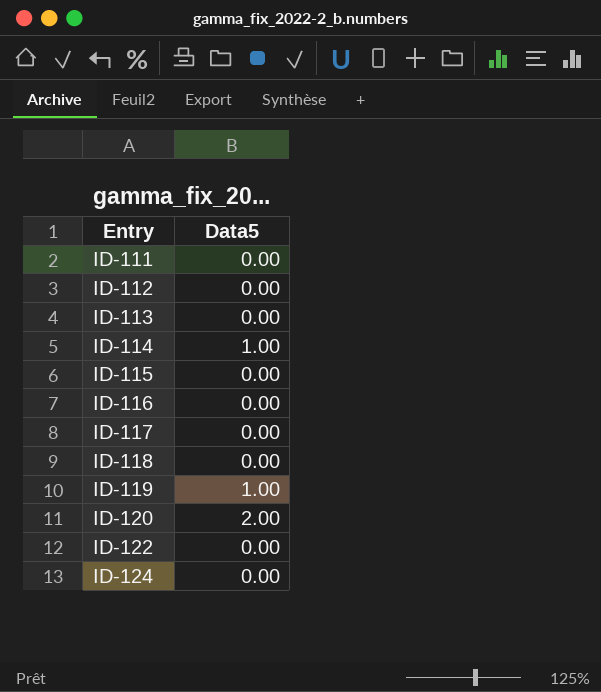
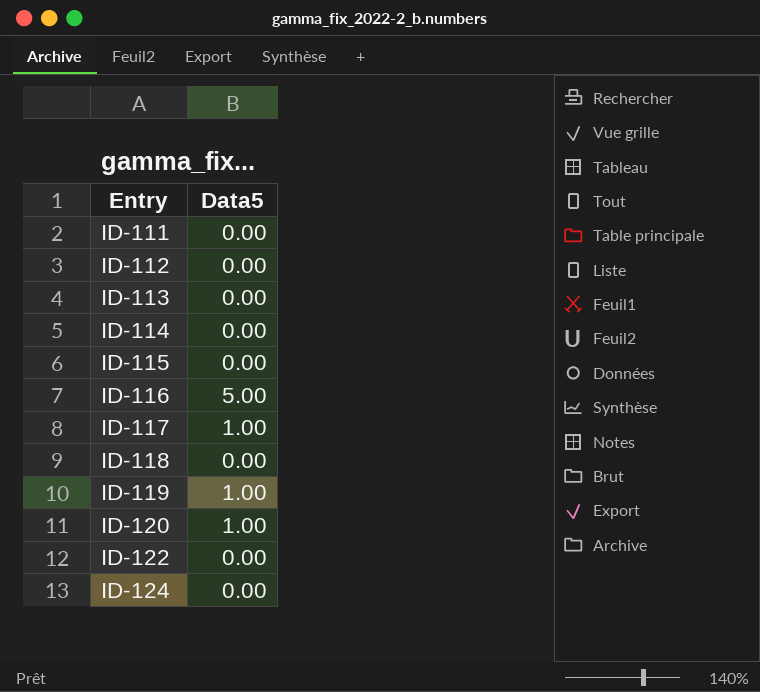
ID-114 | Data5: 1.00 -> 0.00
ID-116 | Data5: 0.00 -> 5.00
ID-117 | Data5: 0.00 -> 1.00
ID-120 | Data5: 2.00 -> 1.00

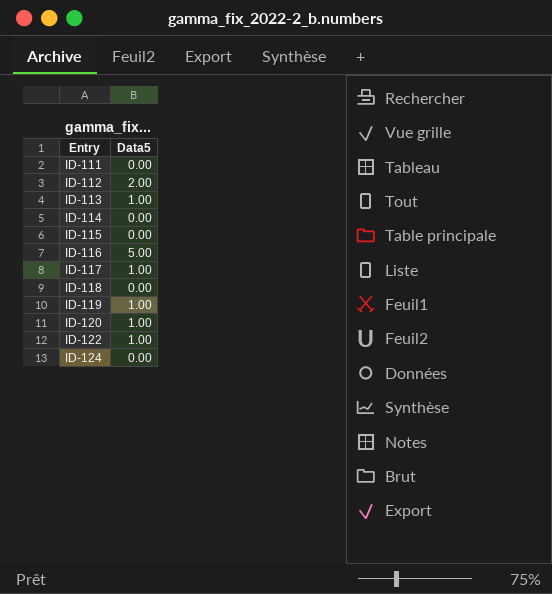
ID-112 | Data5: 0.00 -> 2.00
ID-113 | Data5: 0.00 -> 1.00
ID-122 | Data5: 0.00 -> 1.00

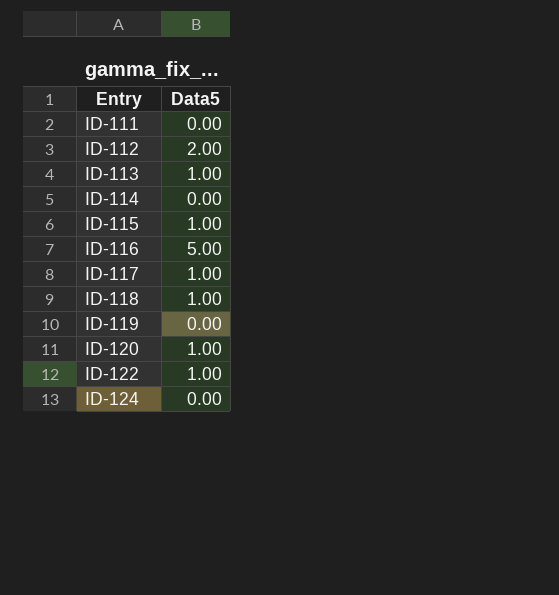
ID-115 | Data5: 0.00 -> 1.00
ID-118 | Data5: 0.00 -> 1.00
ID-119 | Data5: 1.00 -> 0.00

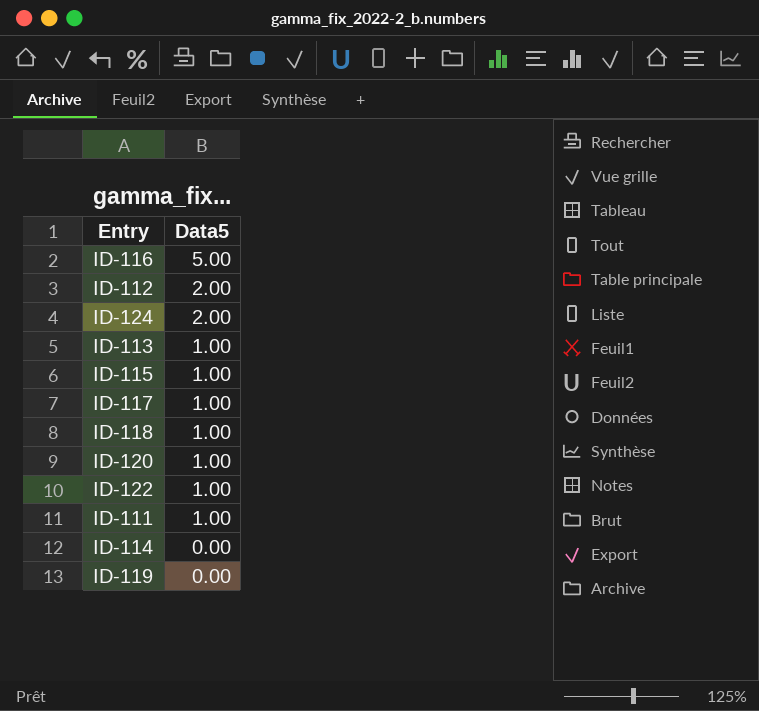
row order: Entry ascending -> Data5 descending
ID-124 | Data5: 0.00 -> 2.00
ID-111 | Data5: 0.00 -> 1.00

